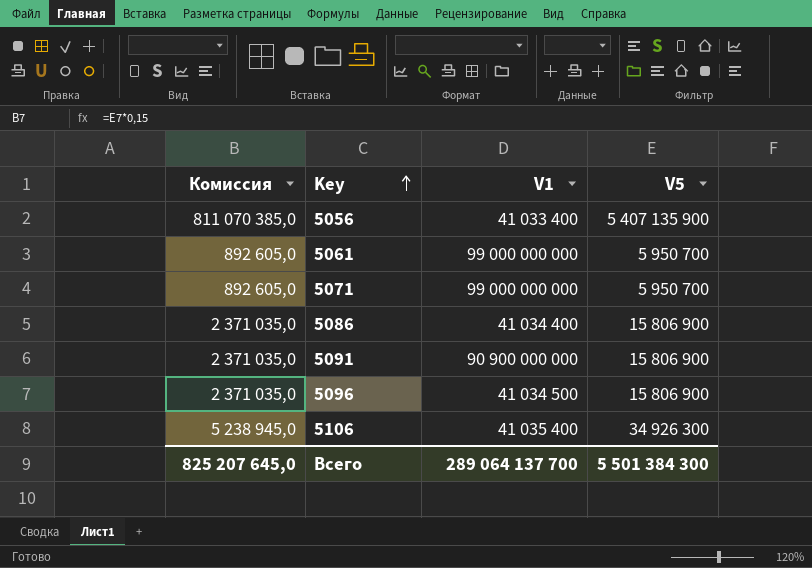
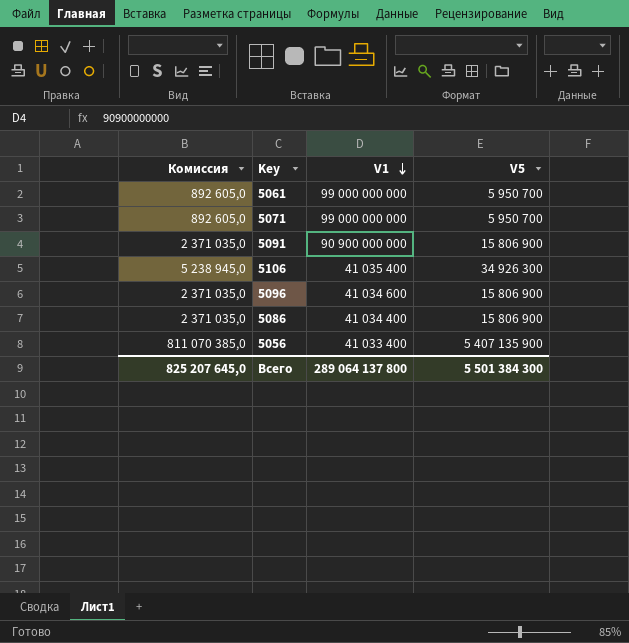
row order: Key ascending -> V1 descending
5096 | V1: 41 034 500 -> 41 034 600
Всего | V1: 289 064 137 700 -> 289 064 137 800

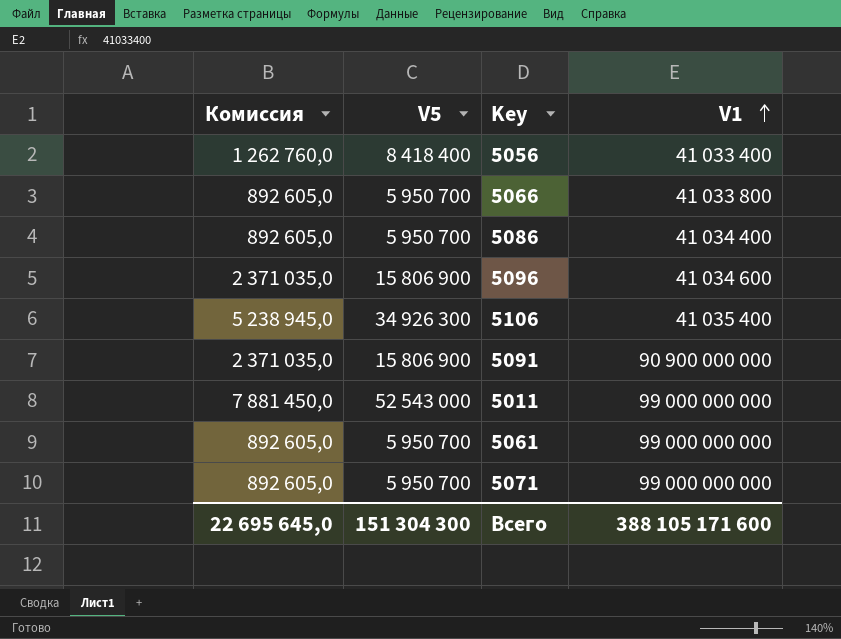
row order: V1 descending -> V1 ascending
column V5 | position: 4 -> 2
5056 | Комиссия: 811 070 385,0 -> 1 262 760,0
5056 | V5: 5 407 135 900 -> 8 418 400
row 5066: none -> 892 605,0 | 5 950 700 | 41 033 800
5086 | Комиссия: 2 371 035,0 -> 892 605,0
5086 | V5: 15 806 900 -> 5 950 700
row 5011: none -> 7 881 450,0 | 52 543 000 | 99 000 000 000
Всего | Комиссия: 825 207 645,0 -> 22 695 645,0
Всего | V5: 5 501 384 300 -> 151 304 300
Всего | V1: 289 064 137 800 -> 388 105 171 600

